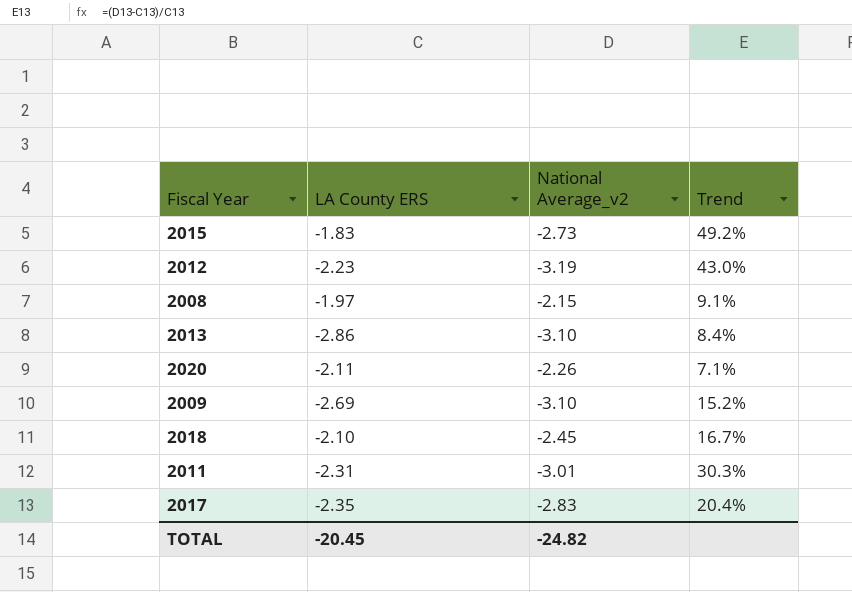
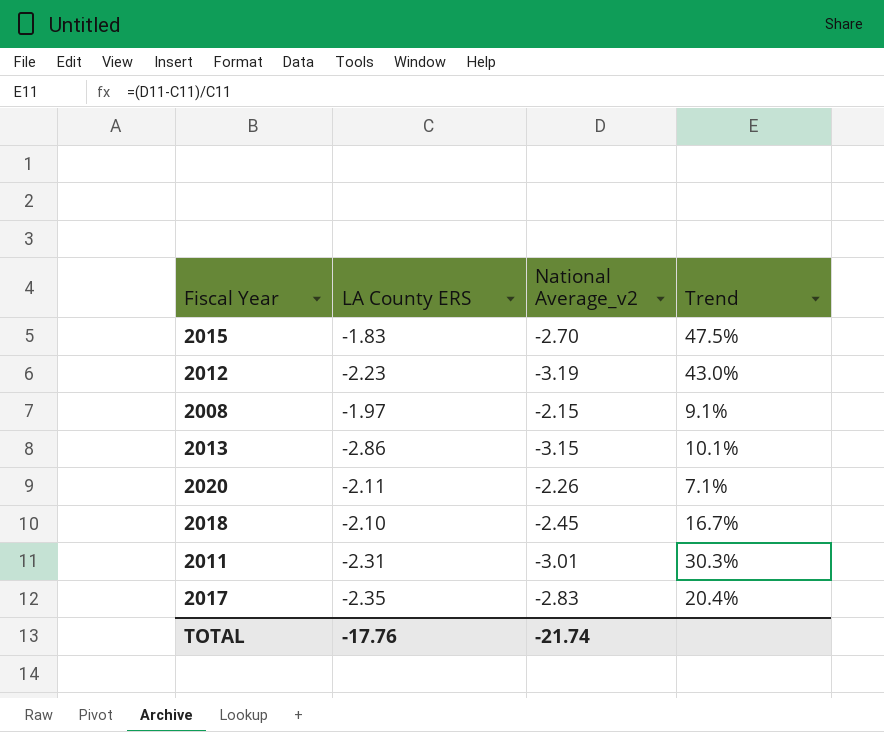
row 2009: -2.69 | -3.10 | 15.2% -> none
2015 | National Average_v2: -2.73 -> -2.70
2015 | Trend: 49.2% -> 47.5%
2013 | National Average_v2: -3.10 -> -3.15
2013 | Trend: 8.4% -> 10.1%
TOTAL | LA County ERS: -20.45 -> -17.76
TOTAL | National Average_v2: -24.82 -> -21.74

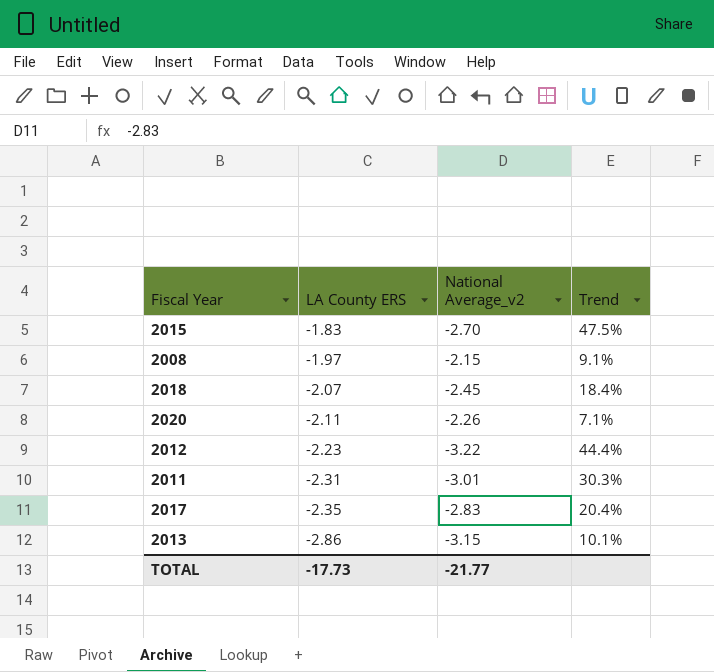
row order: none -> LA County ERS descending
2018 | LA County ERS: -2.10 -> -2.07
2018 | Trend: 16.7% -> 18.4%
2012 | National Average_v2: -3.19 -> -3.22
2012 | Trend: 43.0% -> 44.4%
TOTAL | LA County ERS: -17.76 -> -17.73
TOTAL | National Average_v2: -21.74 -> -21.77

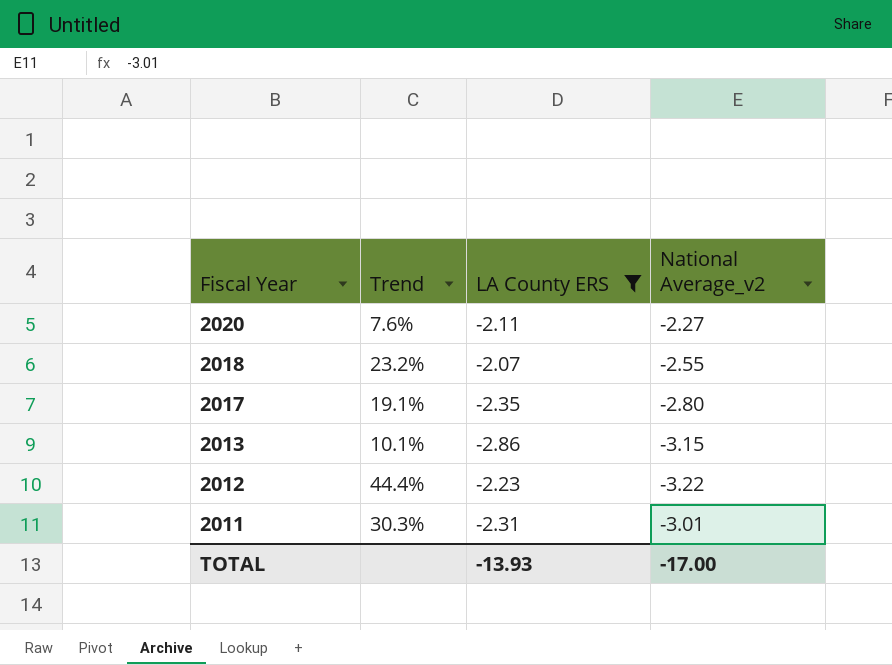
filter: none -> LA County ERS <= -2.07
row order: LA County ERS descending -> Fiscal Year descending
column Trend | position: 4 -> 2
2020 | Trend: 7.1% -> 7.6%
2020 | National Average_v2: -2.26 -> -2.27
2018 | Trend: 18.4% -> 23.2%
2018 | National Average_v2: -2.45 -> -2.55
2017 | Trend: 20.4% -> 19.1%
2017 | National Average_v2: -2.83 -> -2.80
TOTAL | LA County ERS: -17.73 -> -13.93
TOTAL | National Average_v2: -21.77 -> -17.00

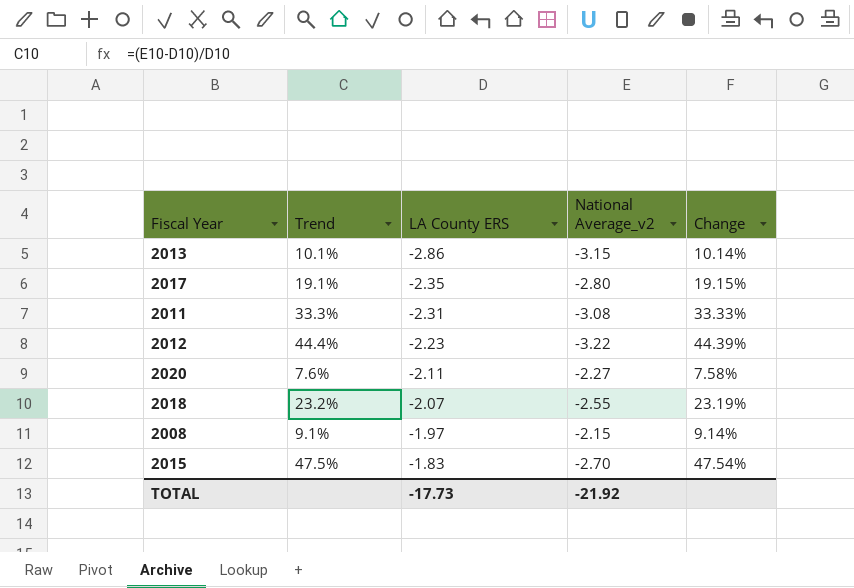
filter: LA County ERS <= -2.07 -> none
row order: Fiscal Year descending -> LA County ERS ascending
column Change | formula: none -> ([National Average_v2] - [LA County ERS]) / [LA County ERS]
2011 | Trend: 30.3% -> 33.3%
2011 | National Average_v2: -3.01 -> -3.08
TOTAL | LA County ERS: -13.93 -> -17.73
TOTAL | National Average_v2: -17.00 -> -21.92

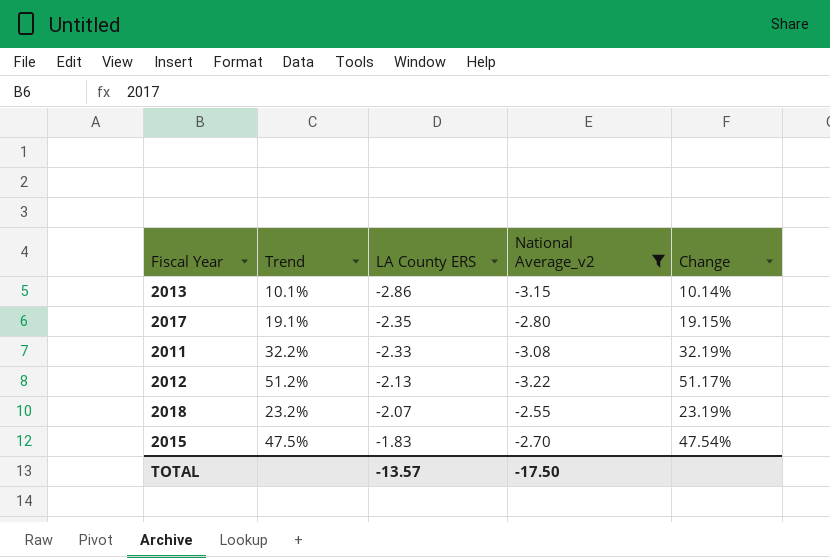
filter: none -> National Average_v2 <= -2.55
2011 | Trend: 33.3% -> 32.2%
2011 | LA County ERS: -2.31 -> -2.33
2011 | Change: 33.33% -> 32.19%
2012 | Trend: 44.4% -> 51.2%
2012 | LA County ERS: -2.23 -> -2.13
2012 | Change: 44.39% -> 51.17%
TOTAL | LA County ERS: -17.73 -> -13.57
TOTAL | National Average_v2: -21.92 -> -17.50

